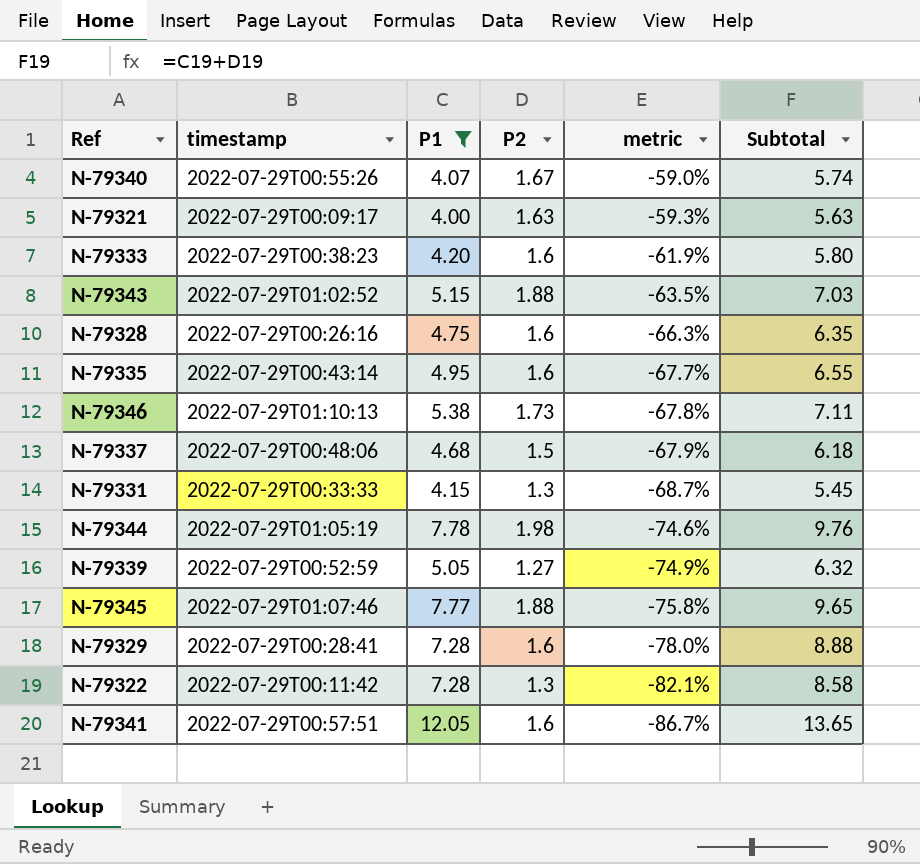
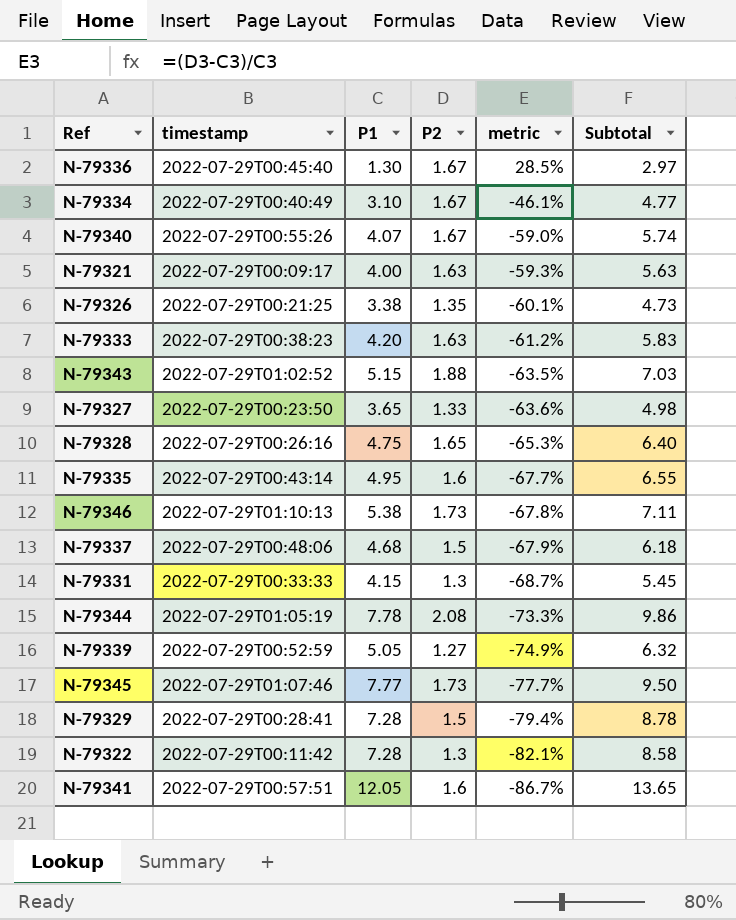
filter: P1 >= 4.00 -> none
N-79333 | P2: 1.6 -> 1.63
N-79333 | metric: -61.9% -> -61.2%
N-79333 | Subtotal: 5.80 -> 5.83
N-79328 | P2: 1.6 -> 1.65
N-79328 | metric: -66.3% -> -65.3%
N-79328 | Subtotal: 6.35 -> 6.40
N-79344 | P2: 1.98 -> 2.08
N-79344 | metric: -74.6% -> -73.3%
N-79344 | Subtotal: 9.76 -> 9.86
N-79345 | P2: 1.88 -> 1.73
N-79345 | metric: -75.8% -> -77.7%
N-79345 | Subtotal: 9.65 -> 9.50
N-79329 | P2: 1.6 -> 1.5
N-79329 | metric: -78.0% -> -79.4%
N-79329 | Subtotal: 8.88 -> 8.78

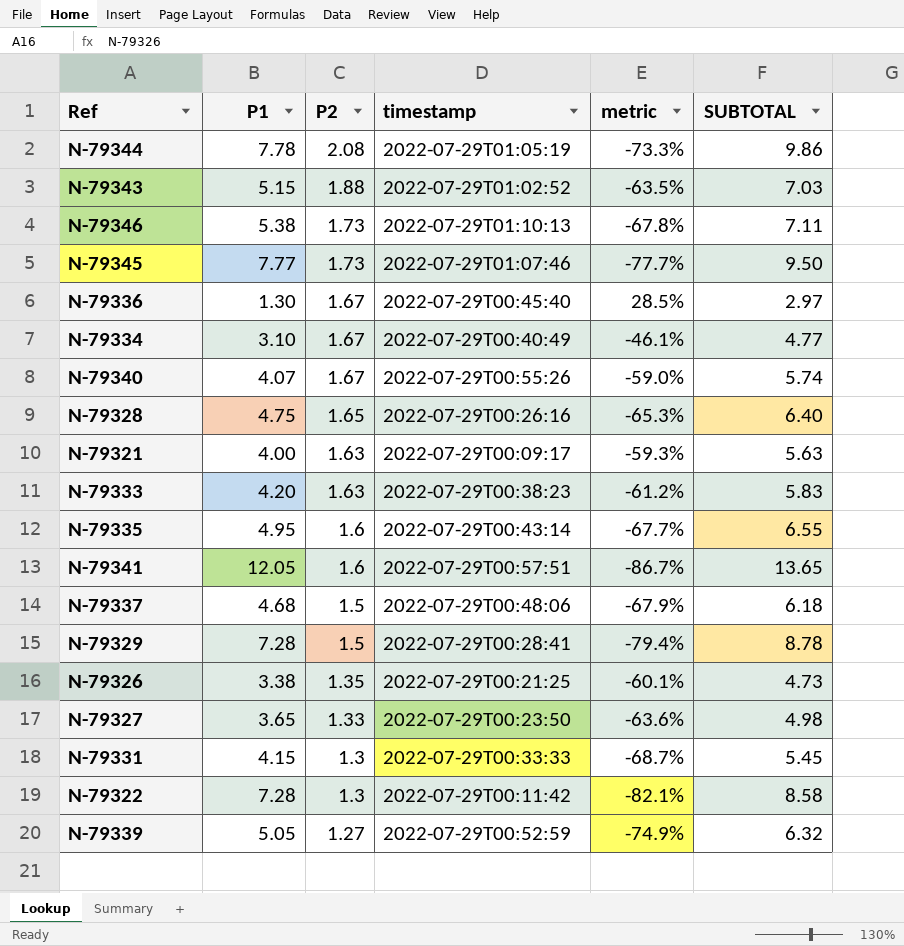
row order: metric descending -> P2 descending
column timestamp | position: 2 -> 4
column name: Subtotal -> SUBTOTAL

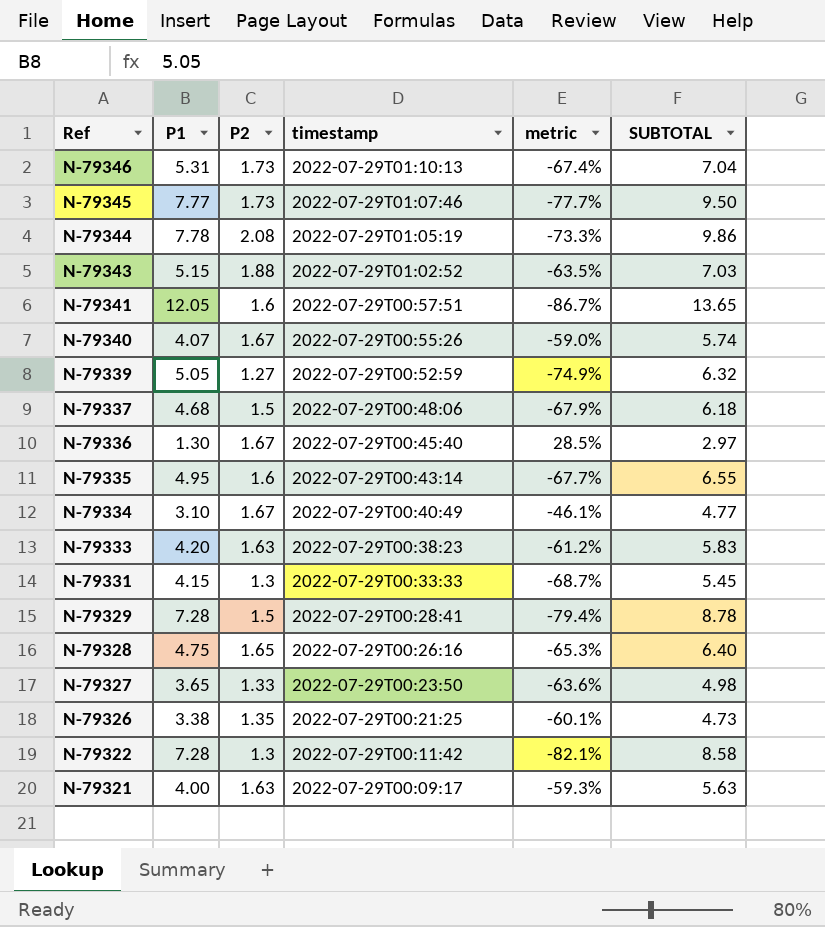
row order: P2 descending -> Ref descending
N-79346 | P1: 5.38 -> 5.31
N-79346 | metric: -67.8% -> -67.4%
N-79346 | SUBTOTAL: 7.11 -> 7.04

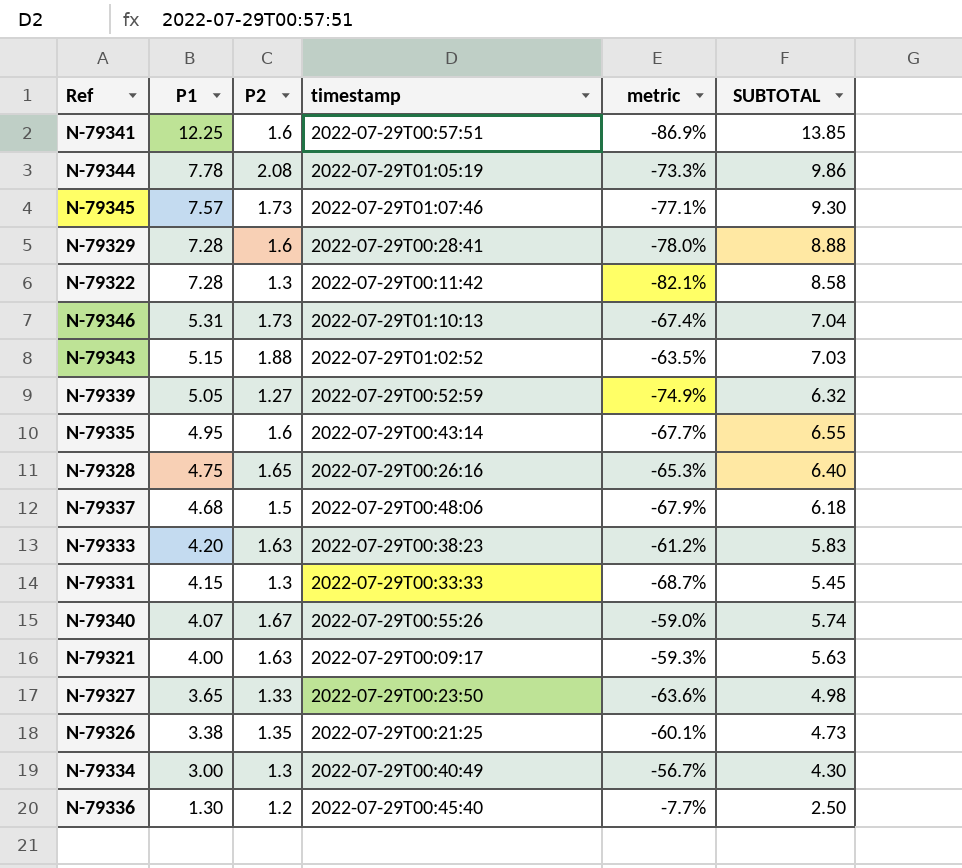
row order: Ref descending -> P1 descending
N-79341 | P1: 12.05 -> 12.25
N-79341 | metric: -86.7% -> -86.9%
N-79341 | SUBTOTAL: 13.65 -> 13.85
N-79345 | P1: 7.77 -> 7.57
N-79345 | metric: -77.7% -> -77.1%
N-79345 | SUBTOTAL: 9.50 -> 9.30
N-79329 | P2: 1.5 -> 1.6
N-79329 | metric: -79.4% -> -78.0%
N-79329 | SUBTOTAL: 8.78 -> 8.88
N-79334 | P1: 3.10 -> 3.00
N-79334 | P2: 1.67 -> 1.3
N-79334 | metric: -46.1% -> -56.7%
N-79334 | SUBTOTAL: 4.77 -> 4.30
N-79336 | P2: 1.67 -> 1.2
N-79336 | metric: 28.5% -> -7.7%
N-79336 | SUBTOTAL: 2.97 -> 2.50

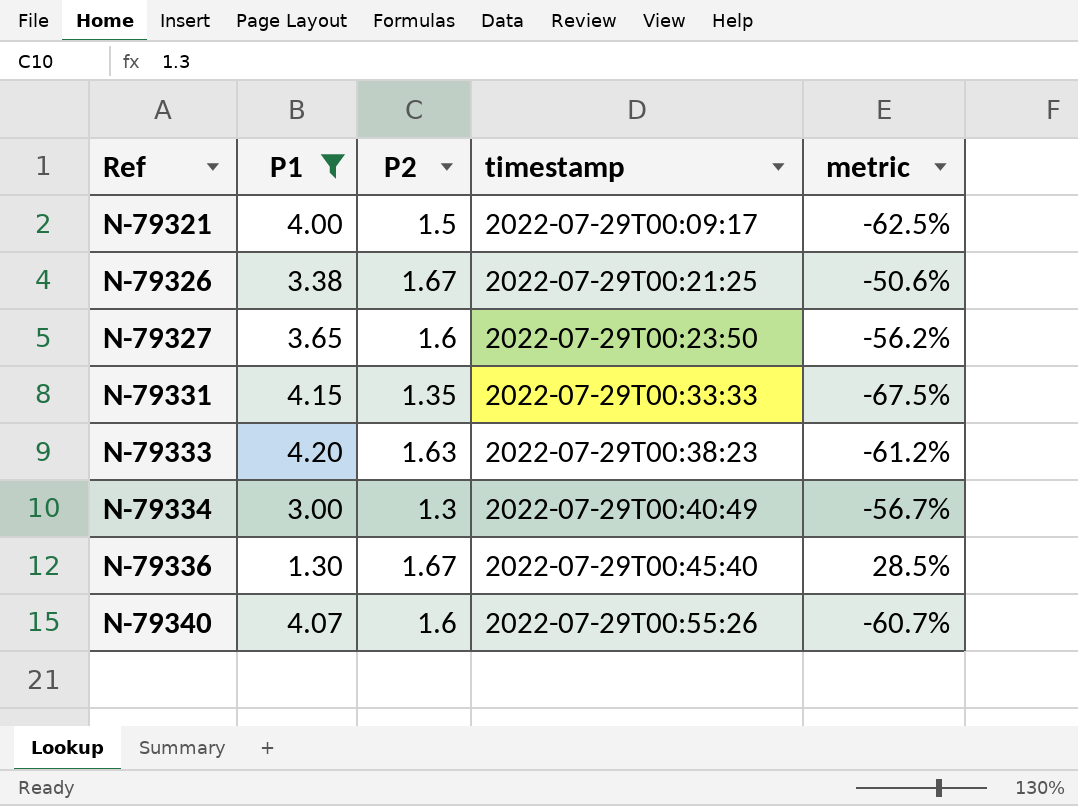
filter: none -> P1 <= 4.20
row order: P1 descending -> Ref ascending
column SUBTOTAL | formula: [P1] + [P2] -> none
N-79321 | P2: 1.63 -> 1.5
N-79321 | metric: -59.3% -> -62.5%
N-79326 | P2: 1.35 -> 1.67
N-79326 | metric: -60.1% -> -50.6%
N-79327 | P2: 1.33 -> 1.6
N-79327 | metric: -63.6% -> -56.2%
N-79331 | P2: 1.3 -> 1.35
N-79331 | metric: -68.7% -> -67.5%
N-79336 | P2: 1.2 -> 1.67
N-79336 | metric: -7.7% -> 28.5%
N-79340 | P2: 1.67 -> 1.6
N-79340 | metric: -59.0% -> -60.7%

